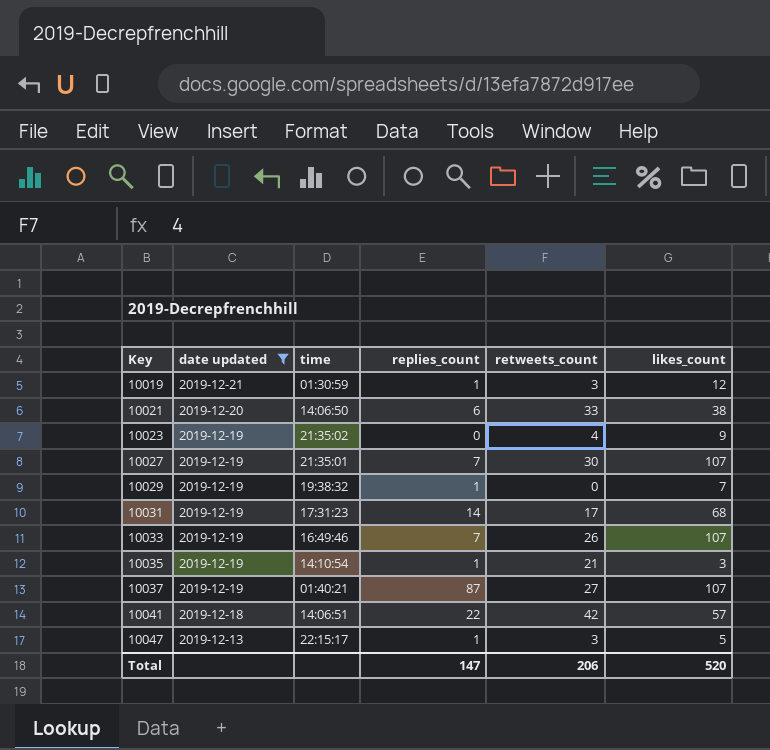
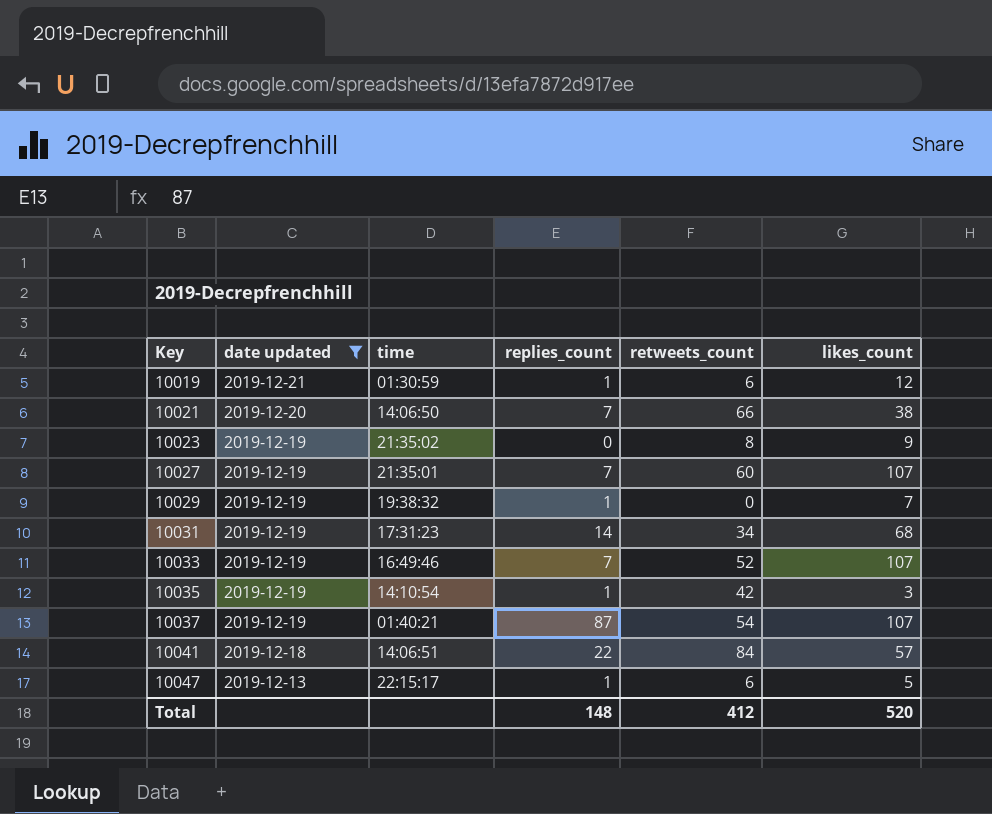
10019 | retweets_count: 3 -> 6
10021 | replies_count: 6 -> 7
10021 | retweets_count: 33 -> 66
10023 | retweets_count: 4 -> 8
10027 | retweets_count: 30 -> 60
10031 | retweets_count: 17 -> 34
10033 | retweets_count: 26 -> 52
10035 | retweets_count: 21 -> 42
10037 | retweets_count: 27 -> 54
10041 | retweets_count: 42 -> 84
10047 | retweets_count: 3 -> 6
Total | replies_count: 147 -> 148
Total | retweets_count: 206 -> 412

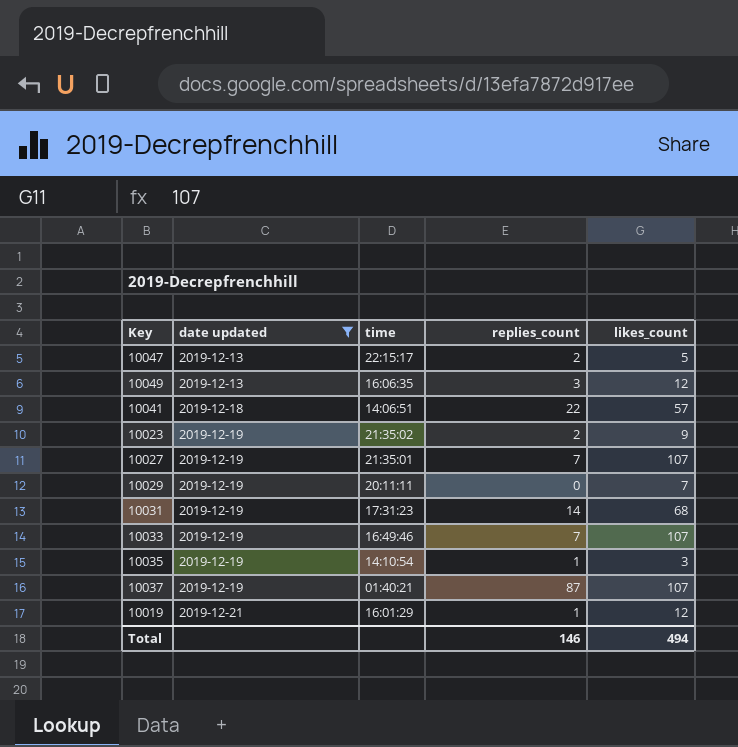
row order: Key ascending -> date updated ascending
column retweets_count | position: 5 -> none
row 10021: 2019-12-20 | 14:06:50 | 7 | 66 | 38 -> none
10047 | replies_count: 1 -> 2
row 10049: none -> 2019-12-13 | 16:06:35 | 3 | 12
10023 | replies_count: 0 -> 2
10029 | time: 19:38:32 -> 20:11:11
10029 | replies_count: 1 -> 0
10019 | time: 01:30:59 -> 16:01:29
Total | replies_count: 148 -> 146
Total | likes_count: 520 -> 494

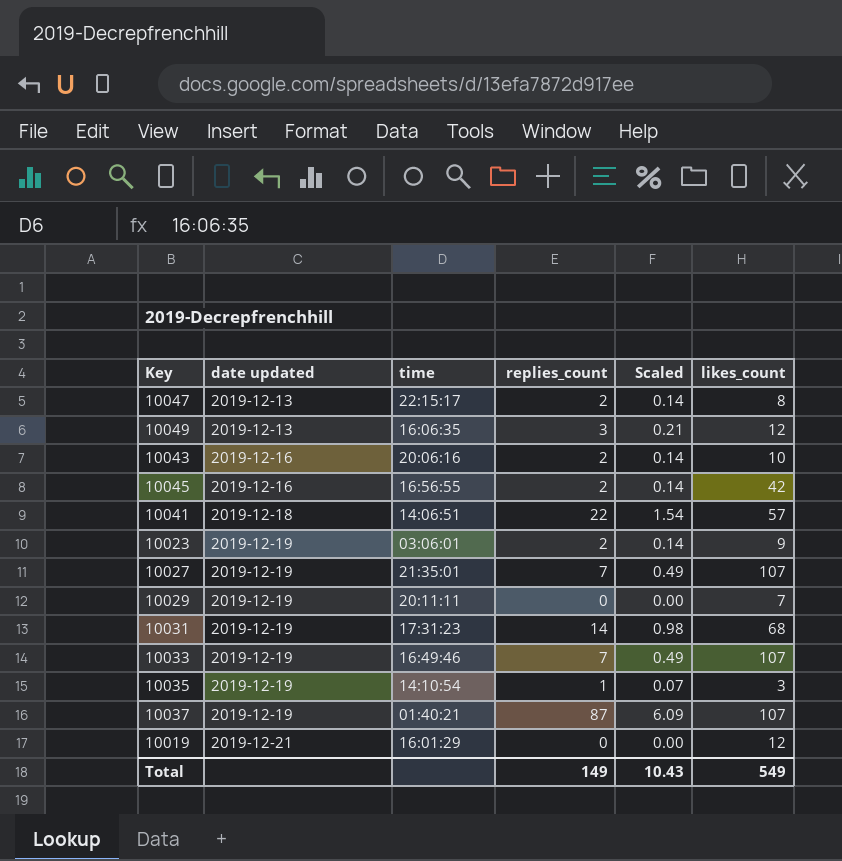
filter: date updated != 2019-12-16 -> none
column Scaled | formula: none -> [replies_count] * 0.07
10047 | likes_count: 5 -> 8
10023 | time: 21:35:02 -> 03:06:01
10019 | replies_count: 1 -> 0
Total | replies_count: 146 -> 149
Total | likes_count: 494 -> 549

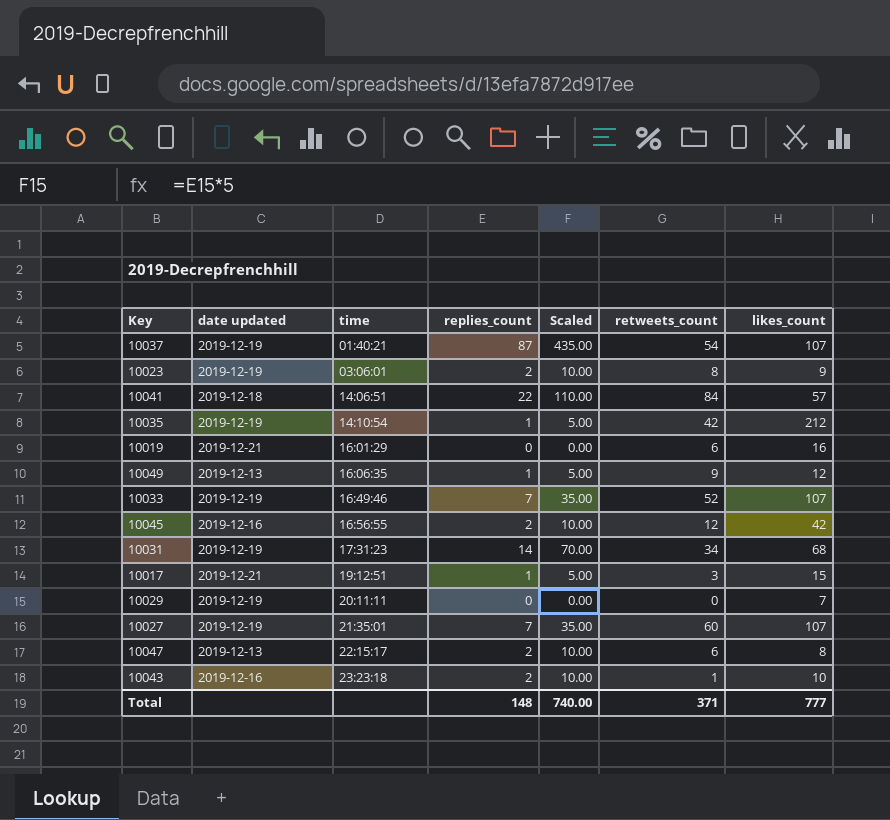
row order: date updated ascending -> time ascending
column Scaled | formula: [replies_count] * 0.07 -> [replies_count] * 5
column retweets_count | position: none -> 6
10035 | likes_count: 3 -> 212
10019 | likes_count: 12 -> 16
10049 | replies_count: 3 -> 1
row 10017: none -> 2019-12-21 | 19:12:51 | 1 | 5.00 | 3 | 15
10043 | time: 20:06:16 -> 23:23:18
Total | replies_count: 149 -> 148
Total | Scaled: 10.43 -> 740.00
Total | likes_count: 549 -> 777

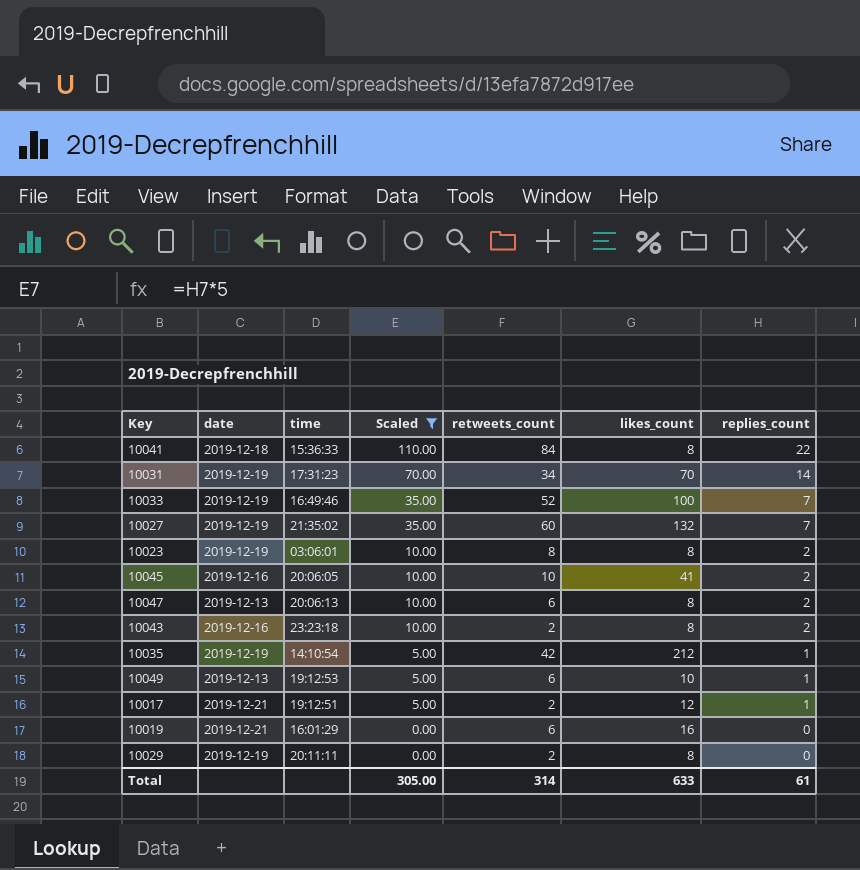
filter: none -> Scaled != 435.00
row order: time ascending -> Scaled descending
column name: date updated -> date
column replies_count | position: 4 -> 7
10041 | time: 14:06:51 -> 15:36:33
10041 | likes_count: 57 -> 8
10031 | likes_count: 68 -> 70
10033 | likes_count: 107 -> 100
10027 | time: 21:35:01 -> 21:35:02
10027 | likes_count: 107 -> 132
10023 | likes_count: 9 -> 8
10045 | time: 16:56:55 -> 20:06:05
10045 | retweets_count: 12 -> 10
10045 | likes_count: 42 -> 41
10047 | time: 22:15:17 -> 20:06:13
10043 | retweets_count: 1 -> 2
10043 | likes_count: 10 -> 8
10049 | time: 16:06:35 -> 19:12:53
10049 | retweets_count: 9 -> 6
10049 | likes_count: 12 -> 10
10017 | retweets_count: 3 -> 2
10017 | likes_count: 15 -> 12
10029 | retweets_count: 0 -> 2
10029 | likes_count: 7 -> 8
Total | Scaled: 740.00 -> 305.00
Total | retweets_count: 371 -> 314
Total | likes_count: 777 -> 633
Total | replies_count: 148 -> 61

